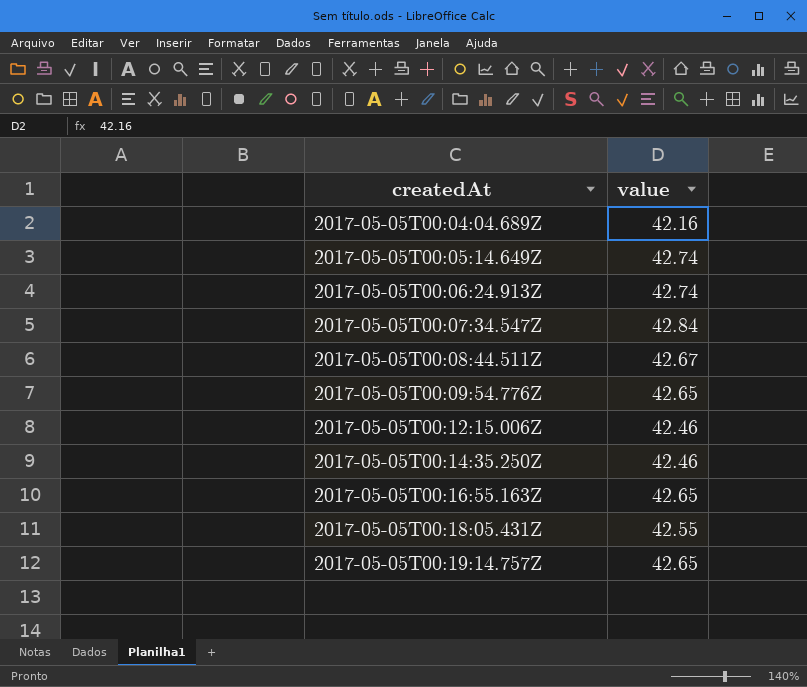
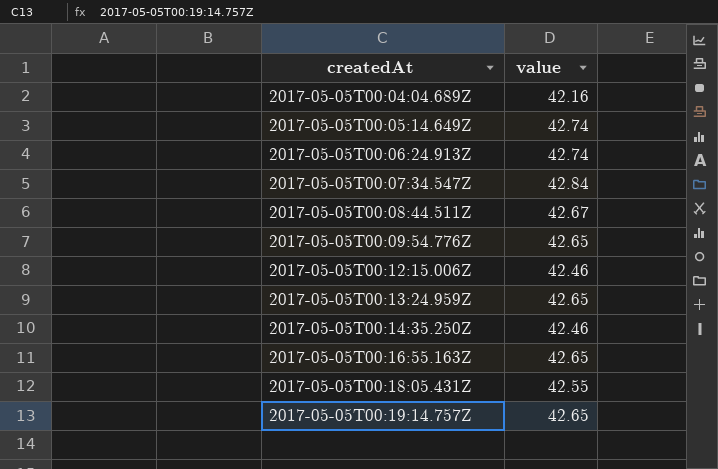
row 2017-05-05T00:13:24.959Z: none -> 42.65

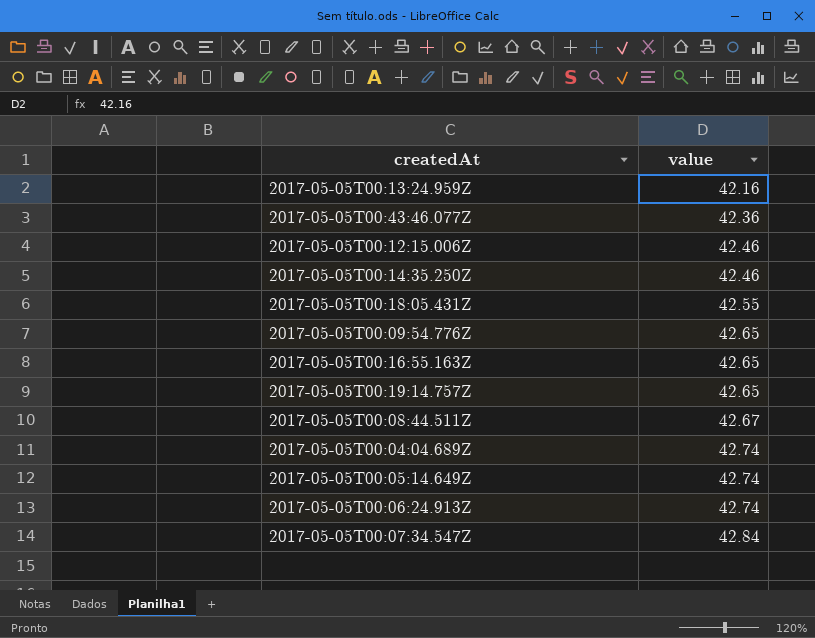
row order: createdAt ascending -> value ascending
2017-05-05T00:13:24.959Z | value: 42.65 -> 42.16
row 2017-05-05T00:43:46.077Z: none -> 42.36
2017-05-05T00:04:04.689Z | value: 42.16 -> 42.74

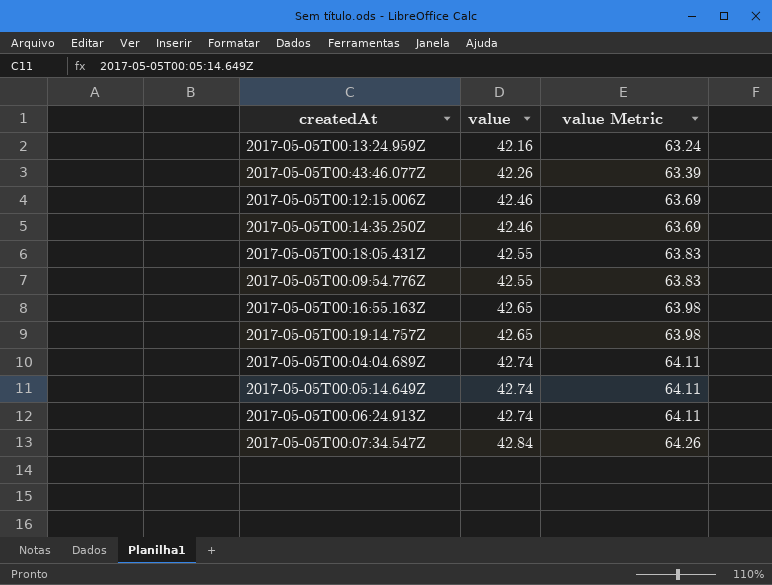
column value Metric | formula: none -> [value] * 1.5
row 2017-05-05T00:08:44.511Z: 42.67 -> none
2017-05-05T00:43:46.077Z | value: 42.36 -> 42.26
2017-05-05T00:09:54.776Z | value: 42.65 -> 42.55

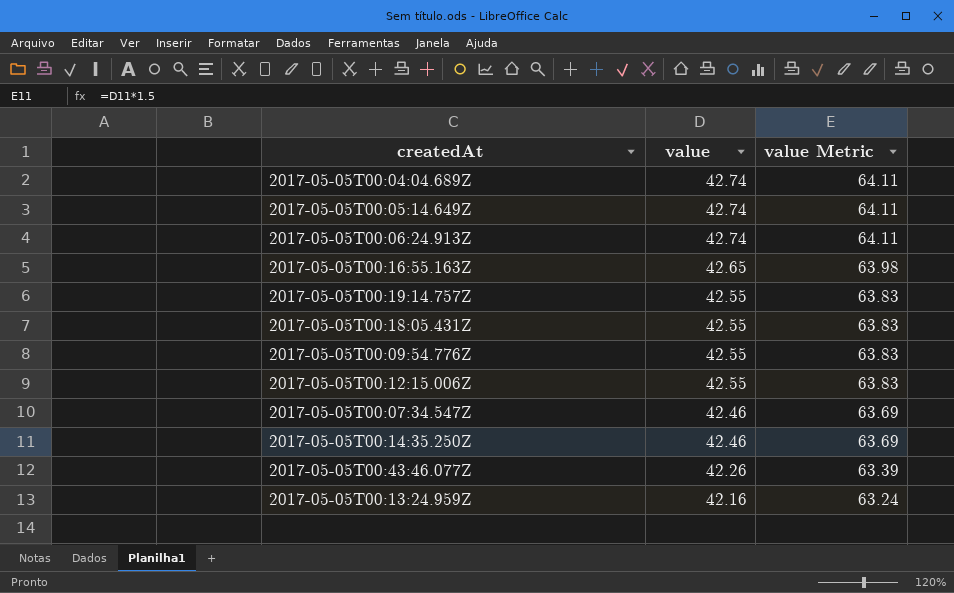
row order: value ascending -> value descending
2017-05-05T00:19:14.757Z | value: 42.65 -> 42.55
2017-05-05T00:19:14.757Z | value Metric: 63.98 -> 63.83
2017-05-05T00:12:15.006Z | value: 42.46 -> 42.55
2017-05-05T00:12:15.006Z | value Metric: 63.69 -> 63.83
2017-05-05T00:07:34.547Z | value: 42.84 -> 42.46
2017-05-05T00:07:34.547Z | value Metric: 64.26 -> 63.69

